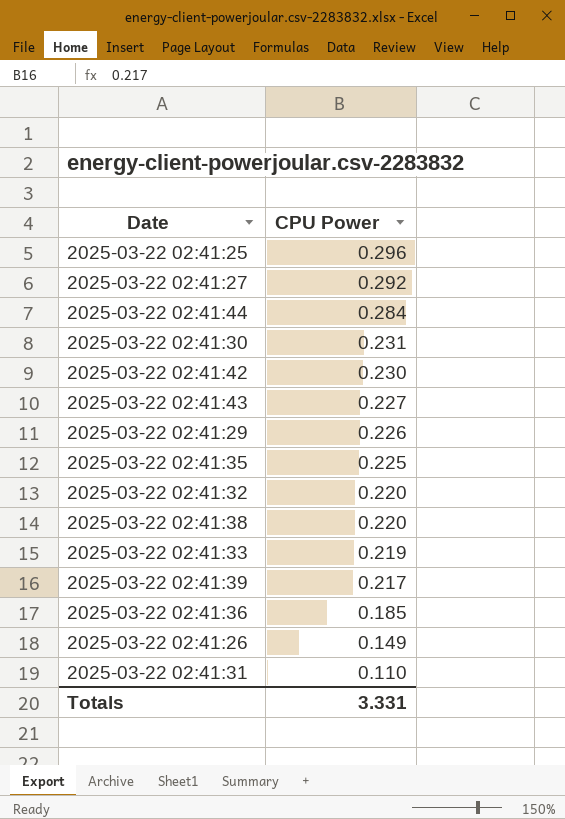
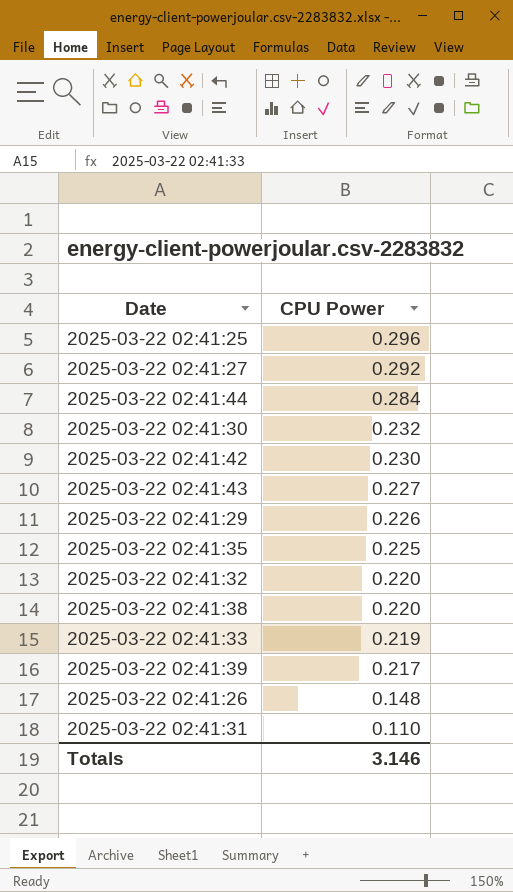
row 2025-03-22 02:41:36: 0.185 -> none
2025-03-22 02:41:30 | CPU Power: 0.231 -> 0.232
2025-03-22 02:41:26 | CPU Power: 0.149 -> 0.148
Totals | CPU Power: 3.331 -> 3.146

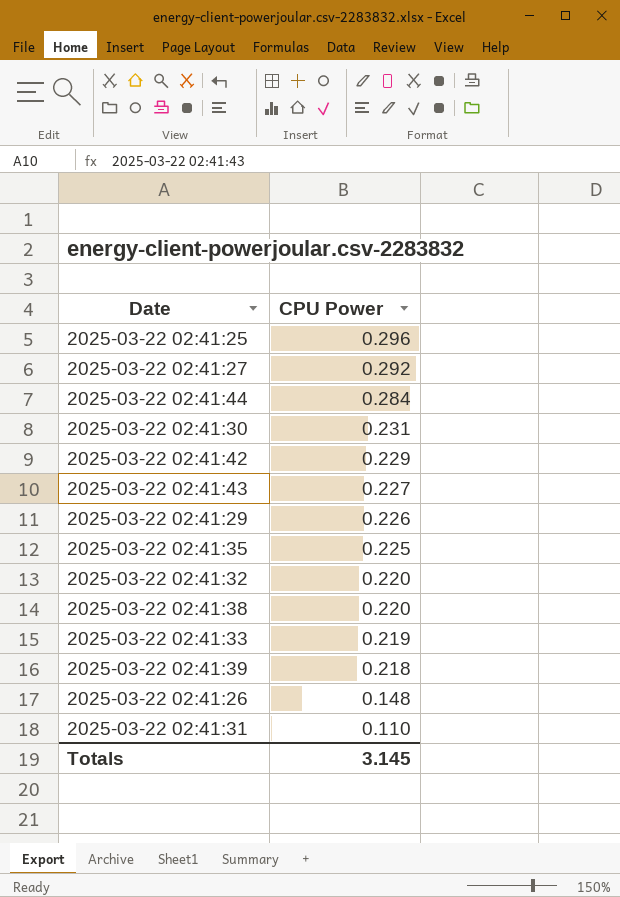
2025-03-22 02:41:30 | CPU Power: 0.232 -> 0.231
2025-03-22 02:41:42 | CPU Power: 0.230 -> 0.229
2025-03-22 02:41:39 | CPU Power: 0.217 -> 0.218
Totals | CPU Power: 3.146 -> 3.145

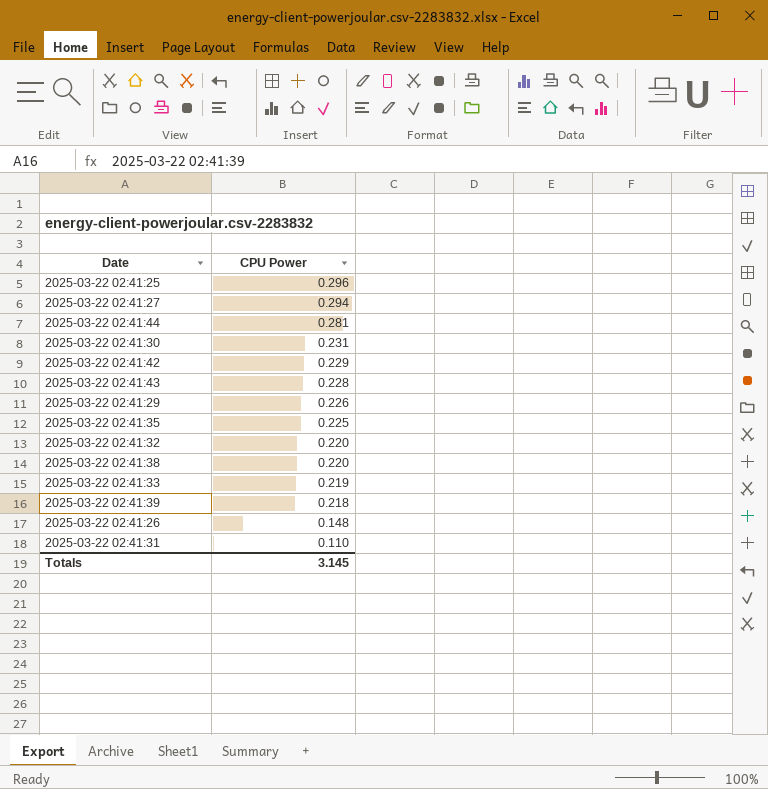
2025-03-22 02:41:27 | CPU Power: 0.292 -> 0.294
2025-03-22 02:41:44 | CPU Power: 0.284 -> 0.281
2025-03-22 02:41:43 | CPU Power: 0.227 -> 0.228

